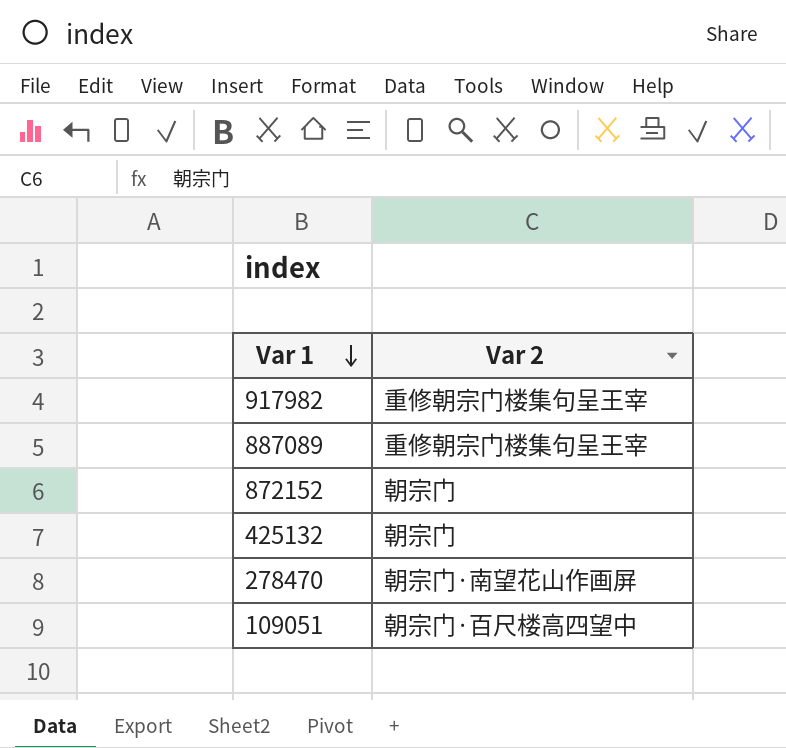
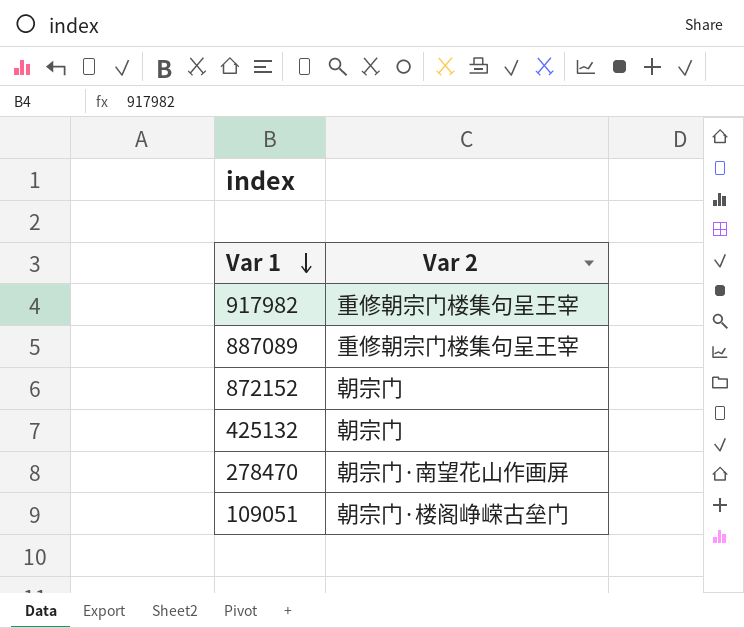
109051 | Var 2: 朝宗门·百尺楼高四望中 -> 朝宗门·楼阁峥嵘古垒门

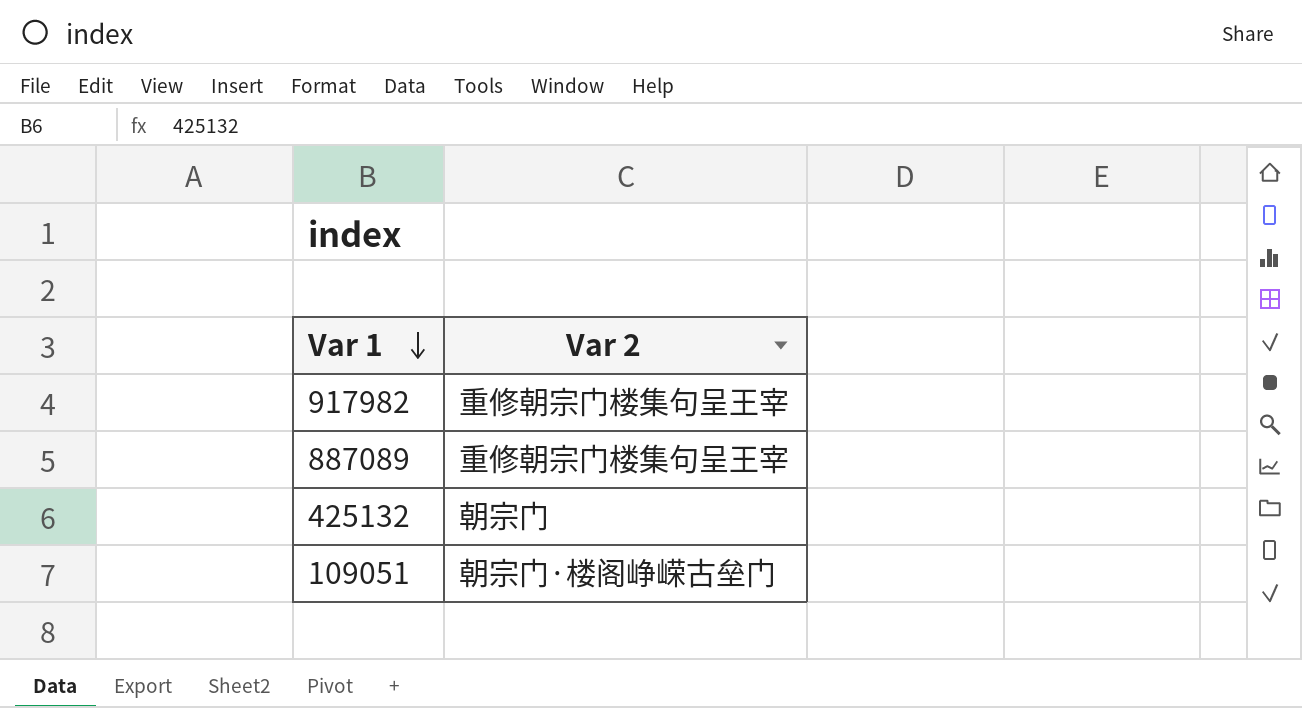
row 872152: 朝宗门 -> none
row 278470: 朝宗门·南望花山作画屏 -> none

